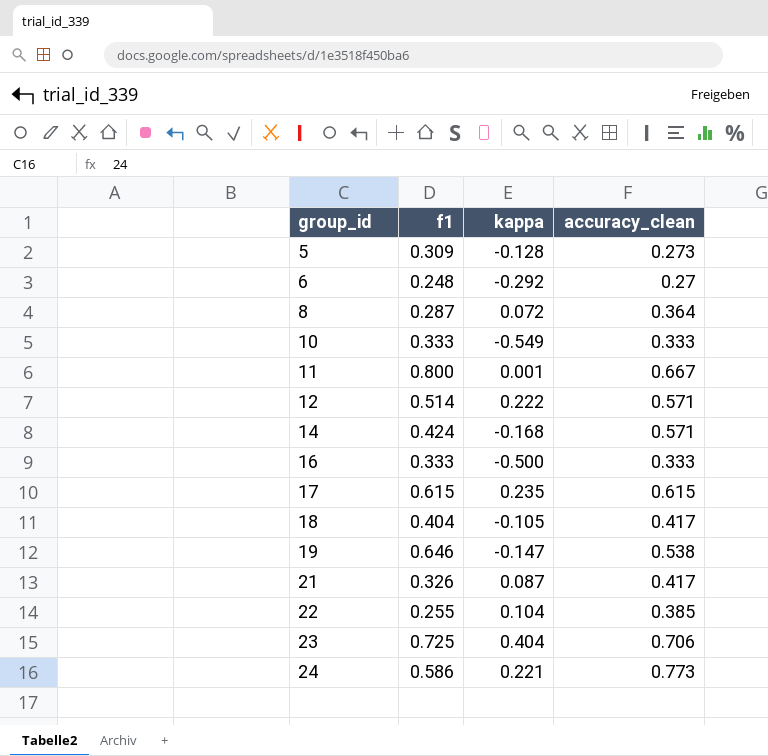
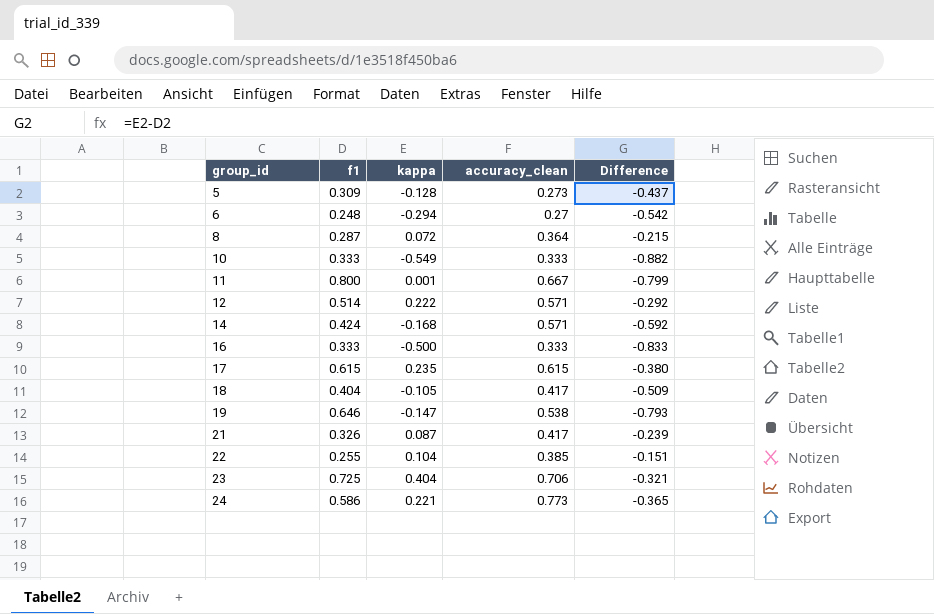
column Difference | formula: none -> [kappa] - [f1]
6 | kappa: -0.292 -> -0.294

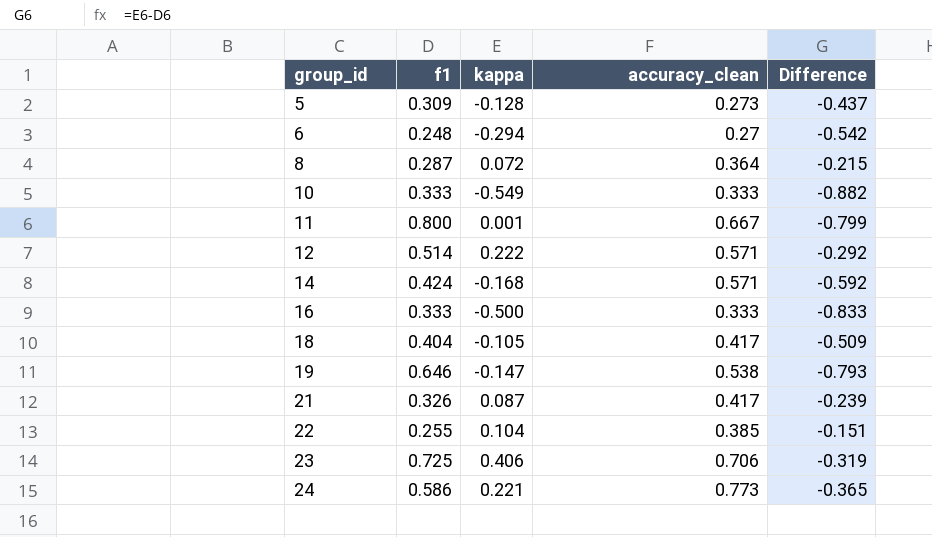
row 17: 0.615 | 0.235 | 0.615 | -0.380 -> none
23 | kappa: 0.404 -> 0.406
23 | Difference: -0.321 -> -0.319

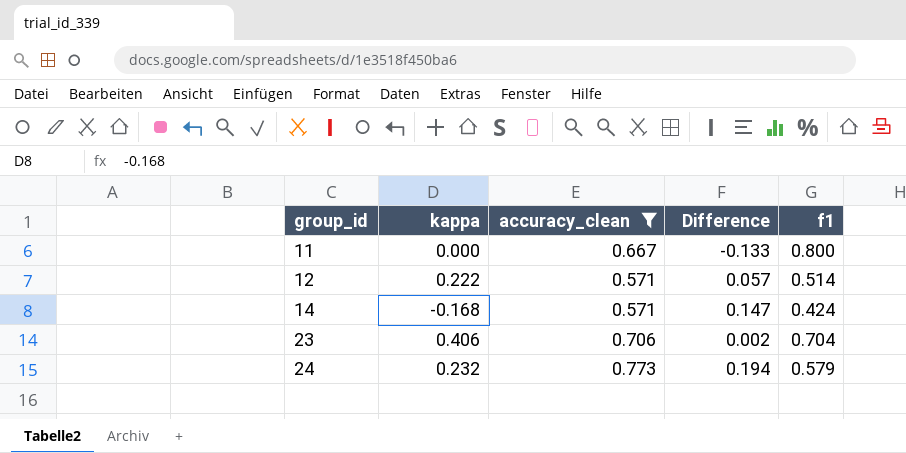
filter: none -> accuracy_clean >= 0.571
column Difference | formula: [kappa] - [f1] -> [accuracy_clean] - [f1]
column f1 | position: 2 -> 5
11 | kappa: 0.001 -> 0.000
23 | f1: 0.725 -> 0.704
24 | kappa: 0.221 -> 0.232
24 | f1: 0.586 -> 0.579

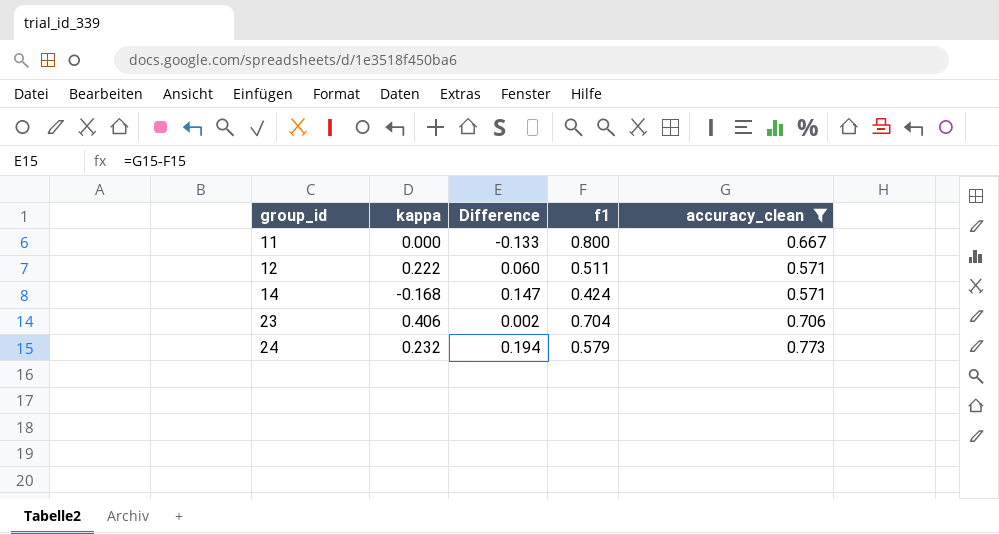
column accuracy_clean | position: 3 -> 5
12 | Difference: 0.057 -> 0.060
12 | f1: 0.514 -> 0.511

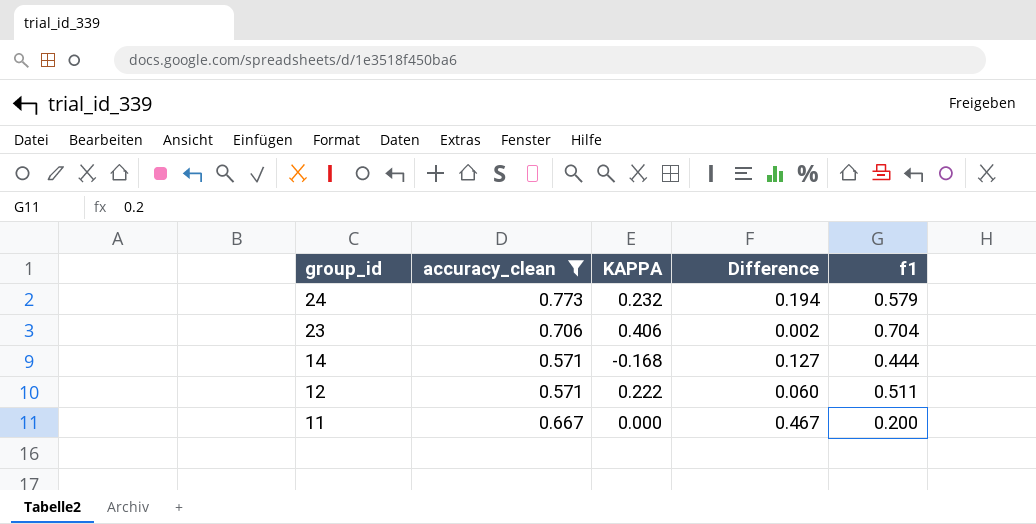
row order: group_id ascending -> group_id descending
column accuracy_clean | position: 5 -> 2
column name: kappa -> KAPPA
14 | Difference: 0.147 -> 0.127
14 | f1: 0.424 -> 0.444
11 | Difference: -0.133 -> 0.467
11 | f1: 0.800 -> 0.200

